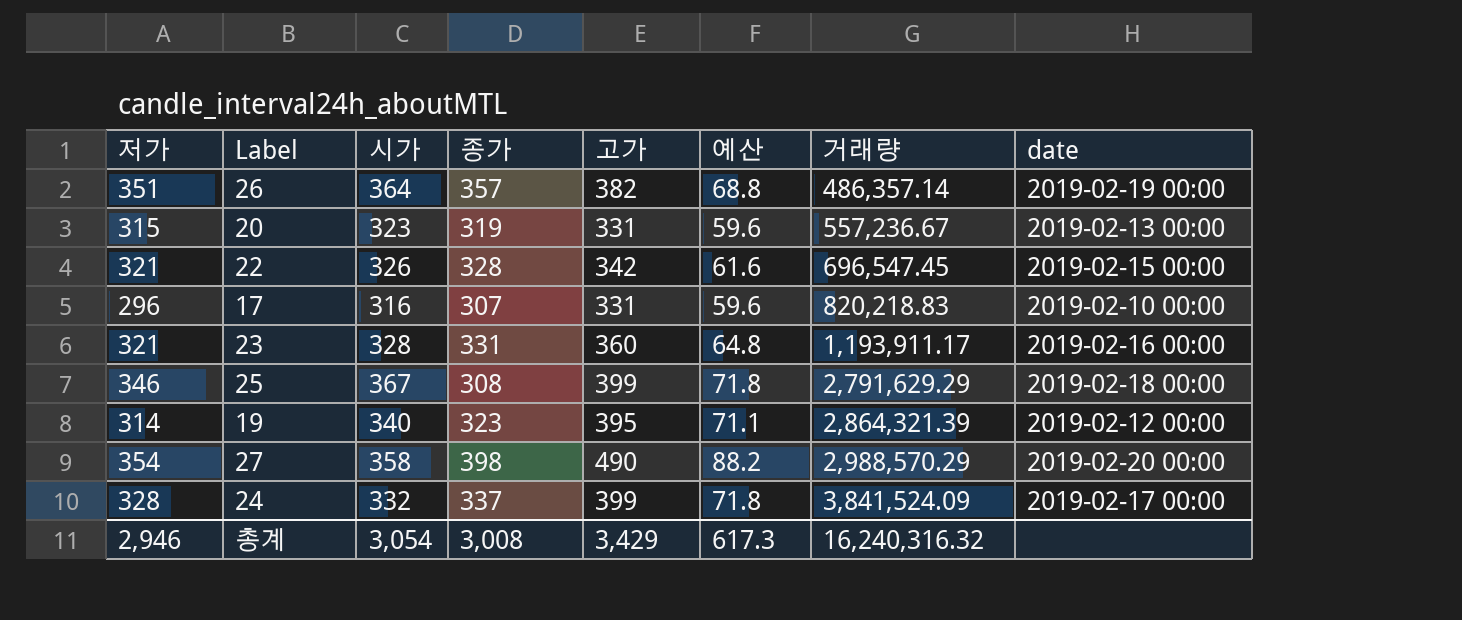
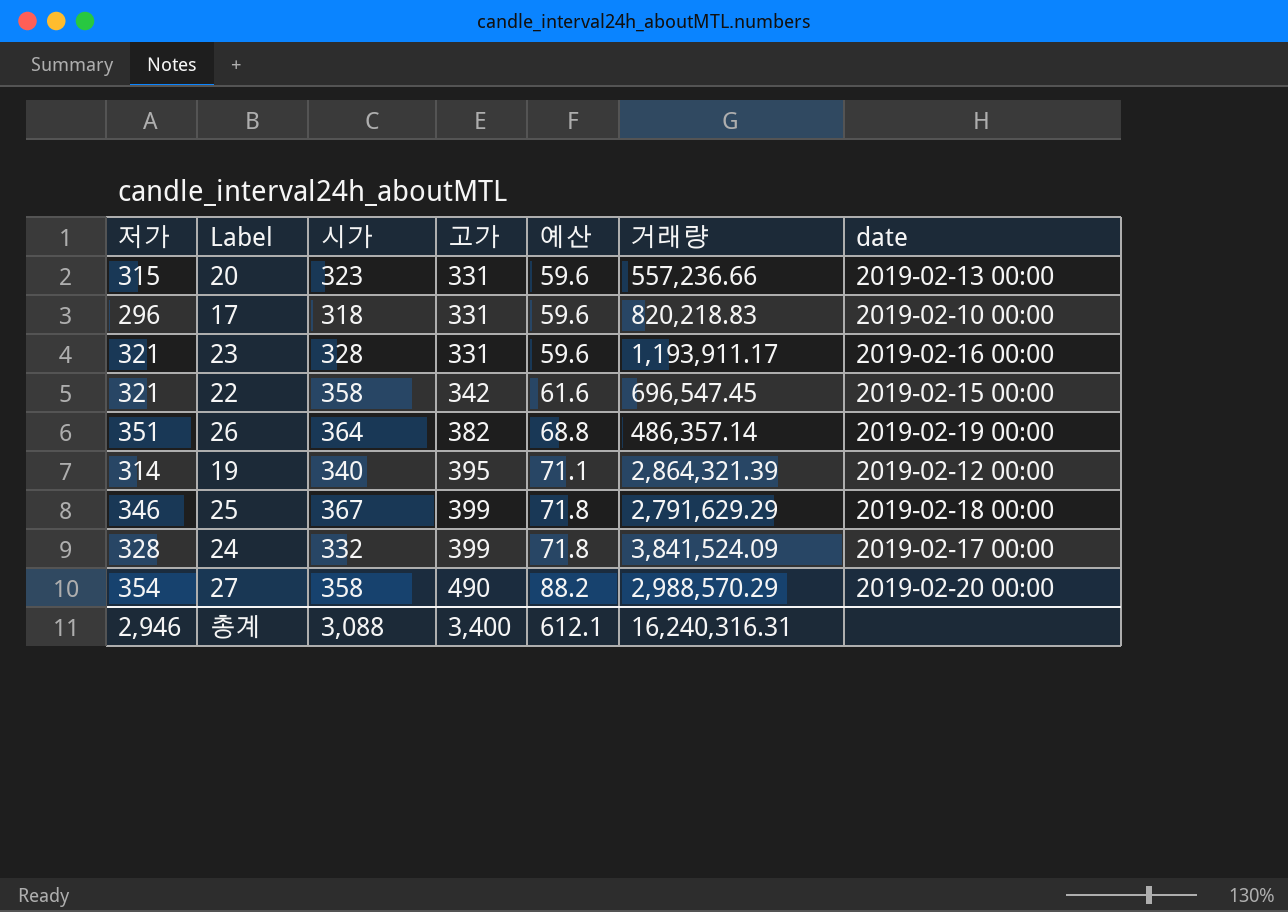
row order: 거래량 ascending -> 고가 ascending
column 종가 | position: 4 -> none
20 | 거래량: 557,236.67 -> 557,236.66
17 | 시가: 316 -> 318
23 | 고가: 360 -> 331
23 | 예산: 64.8 -> 59.6
22 | 시가: 326 -> 358
총계 | 시가: 3,054 -> 3,088
총계 | 고가: 3,429 -> 3,400
총계 | 예산: 617.3 -> 612.1
총계 | 거래량: 16,240,316.32 -> 16,240,316.31

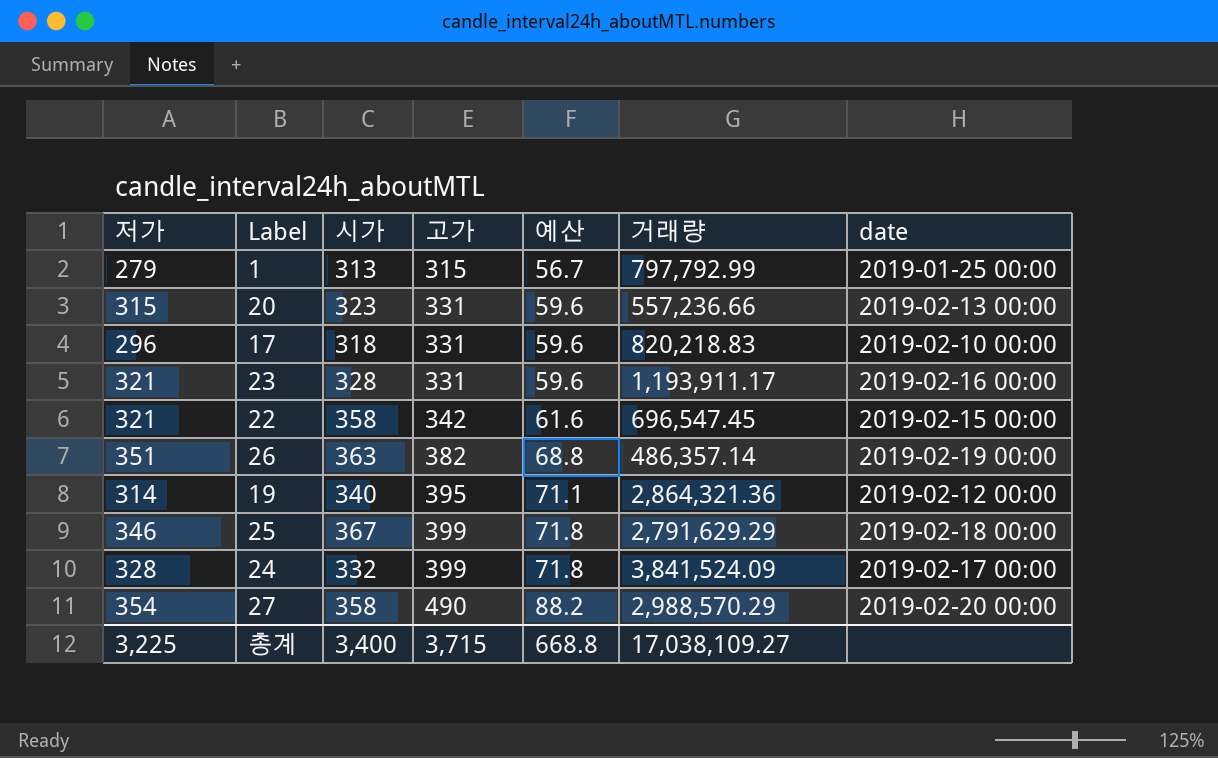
row 1: none -> 279 | 313 | 315 | 56.7 | 797,792.99 | 2019-01-25 00:00
26 | 시가: 364 -> 363
19 | 거래량: 2,864,321.39 -> 2,864,321.36
총계 | 저가: 2,946 -> 3,225
총계 | 시가: 3,088 -> 3,400
총계 | 고가: 3,400 -> 3,715
총계 | 예산: 612.1 -> 668.8
총계 | 거래량: 16,240,316.31 -> 17,038,109.27

